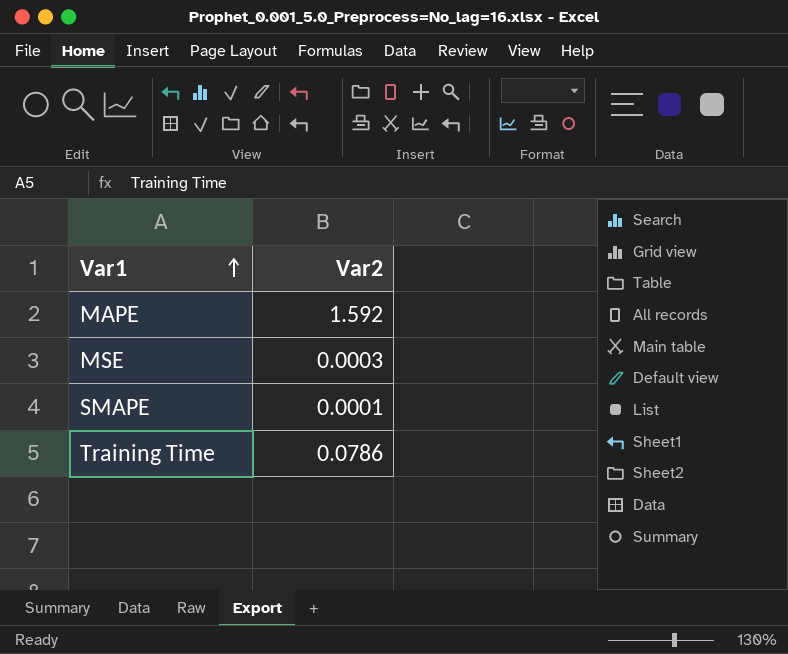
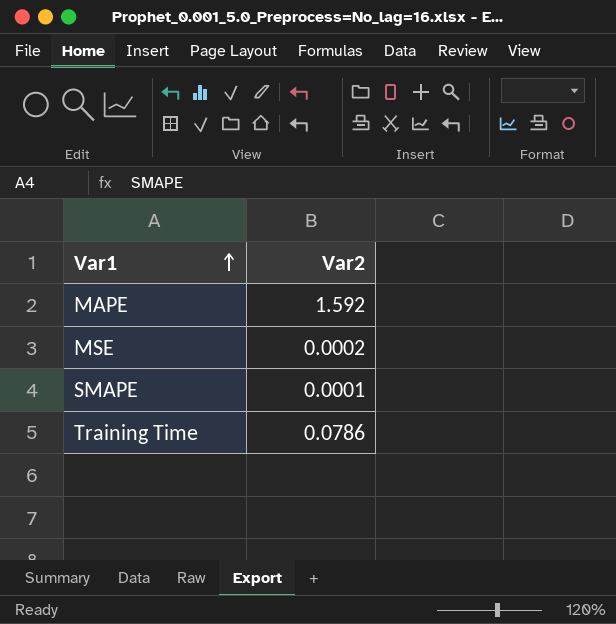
MSE | Var2: 0.0003 -> 0.0002

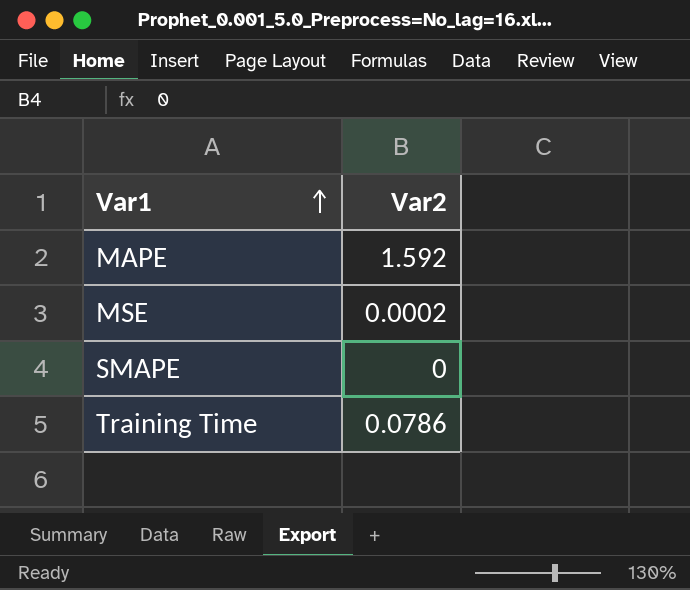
SMAPE | Var2: 0.0001 -> 0

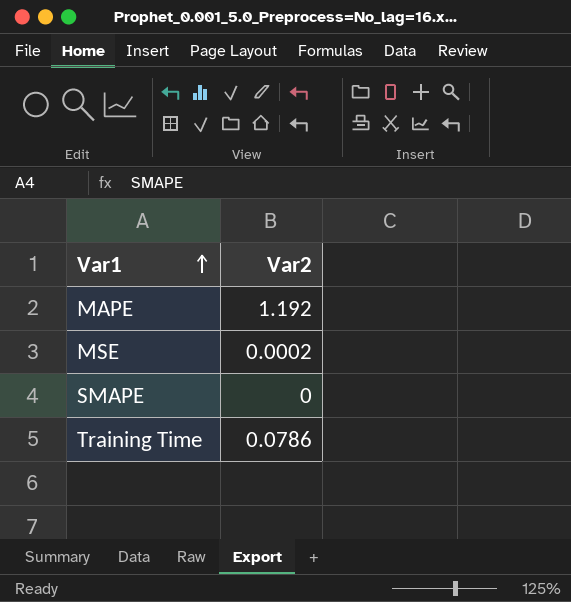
MAPE | Var2: 1.592 -> 1.192

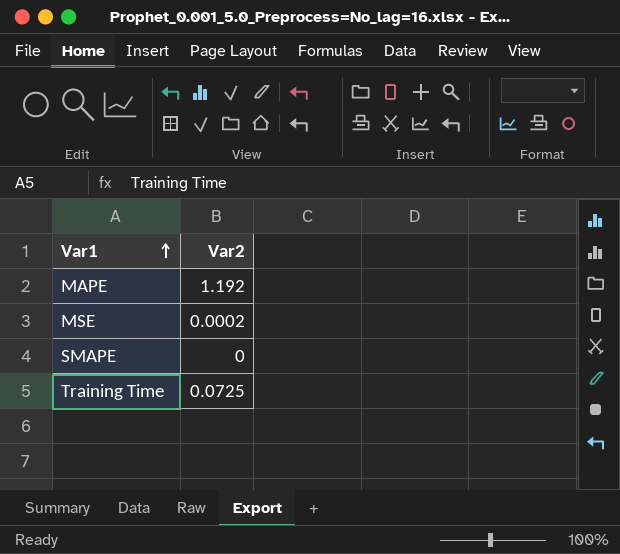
Training Time | Var2: 0.0786 -> 0.0725

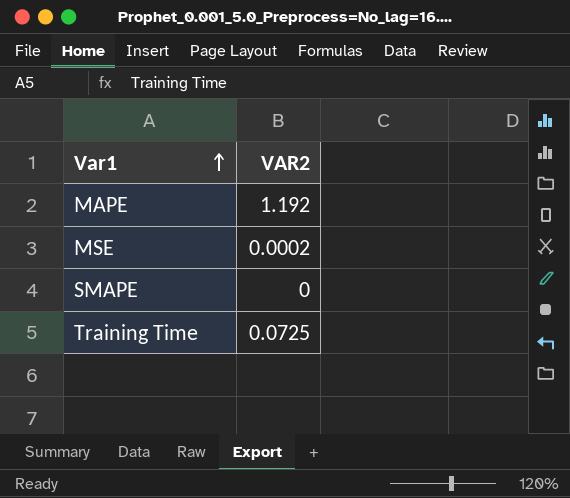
column name: Var2 -> VAR2

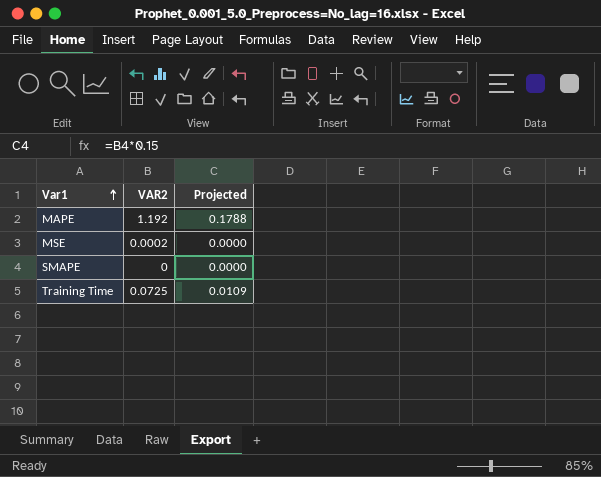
column Projected | formula: none -> [VAR2] * 0.15

